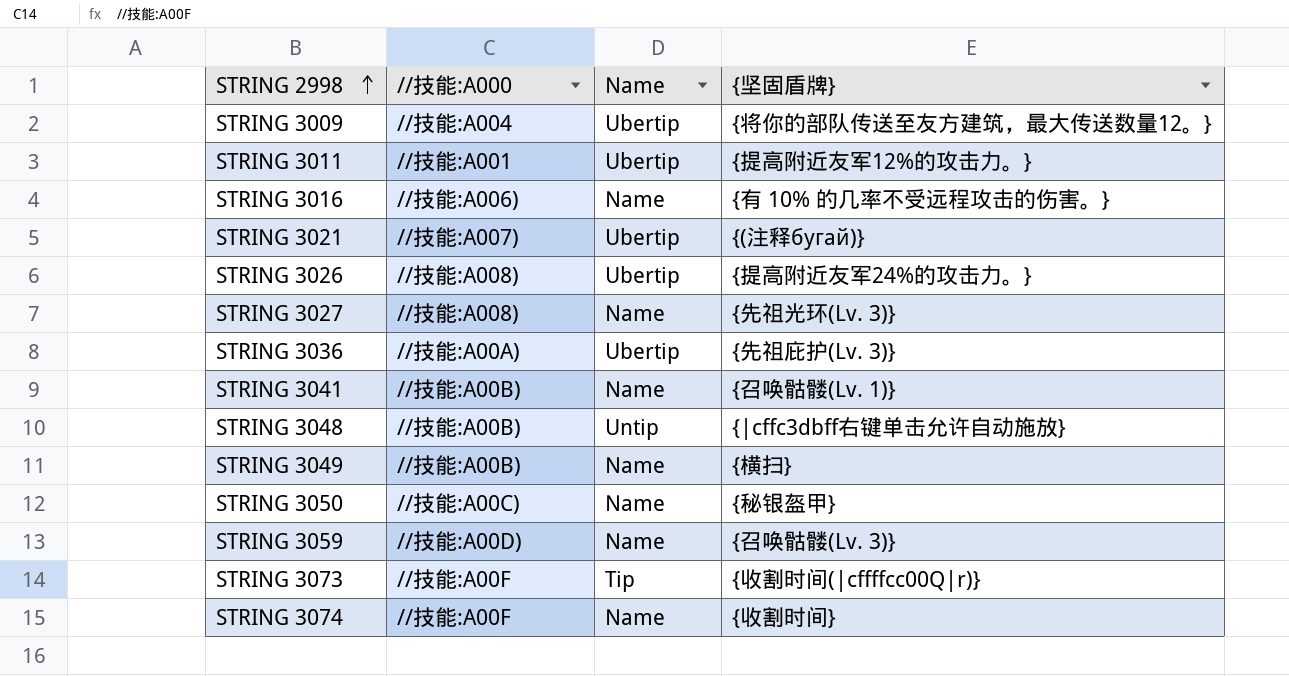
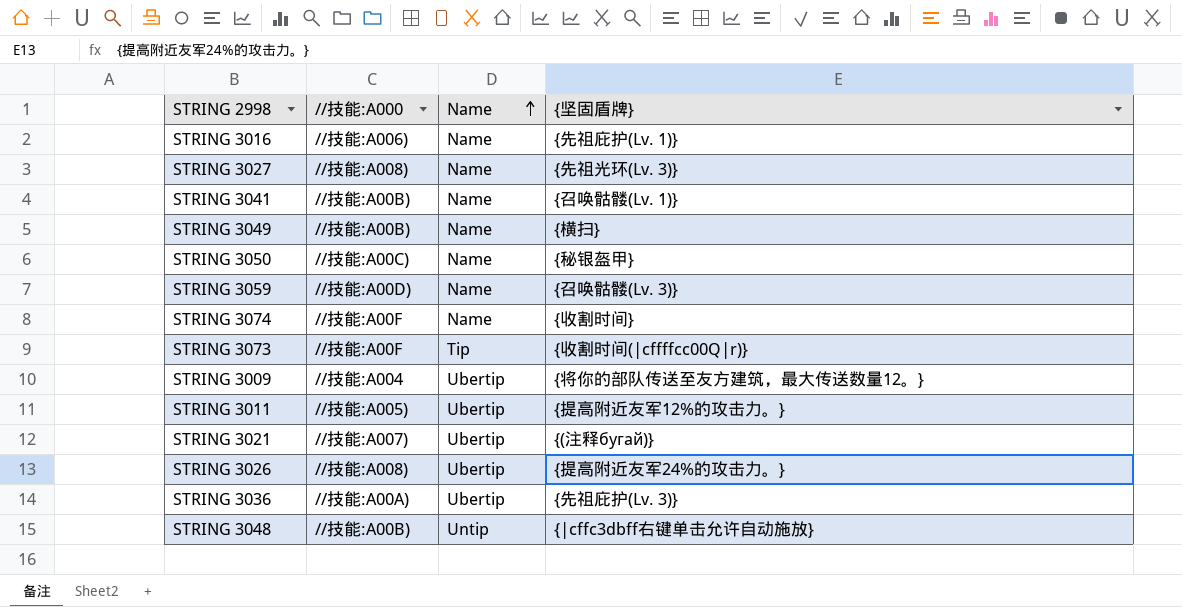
row order: STRING 2998 ascending -> Name ascending
STRING 3016 | {坚固盾牌}: {有 10% 的几率不受远程攻击的伤害。} -> {先祖庇护(Lv. 1)}
STRING 3011 | //技能:A000: //技能:A001 -> //技能:A005)

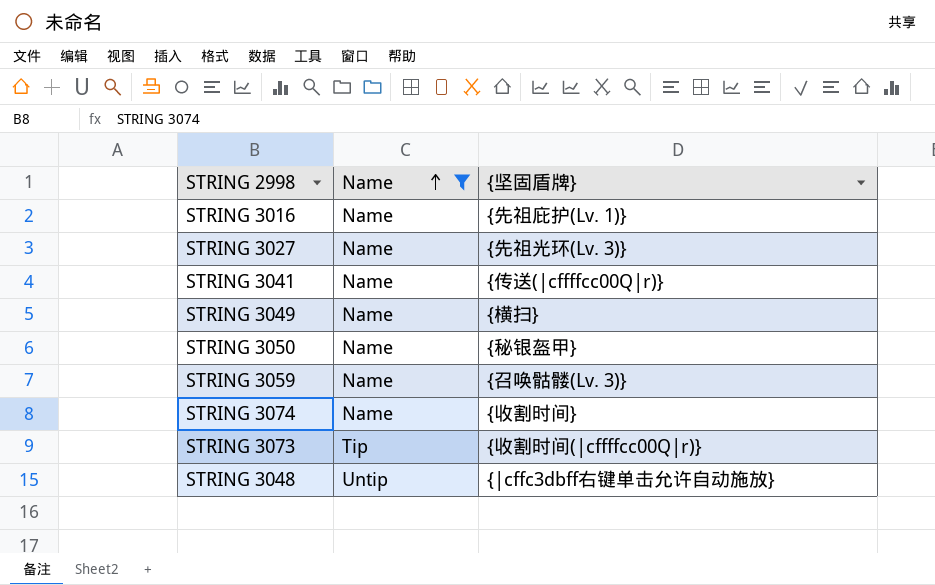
filter: none -> Name != Ubertip
column //技能:A000 | position: 2 -> none
STRING 3041 | {坚固盾牌}: {召唤骷髅(Lv. 1)} -> {传送(|cffffcc00Q|r)}

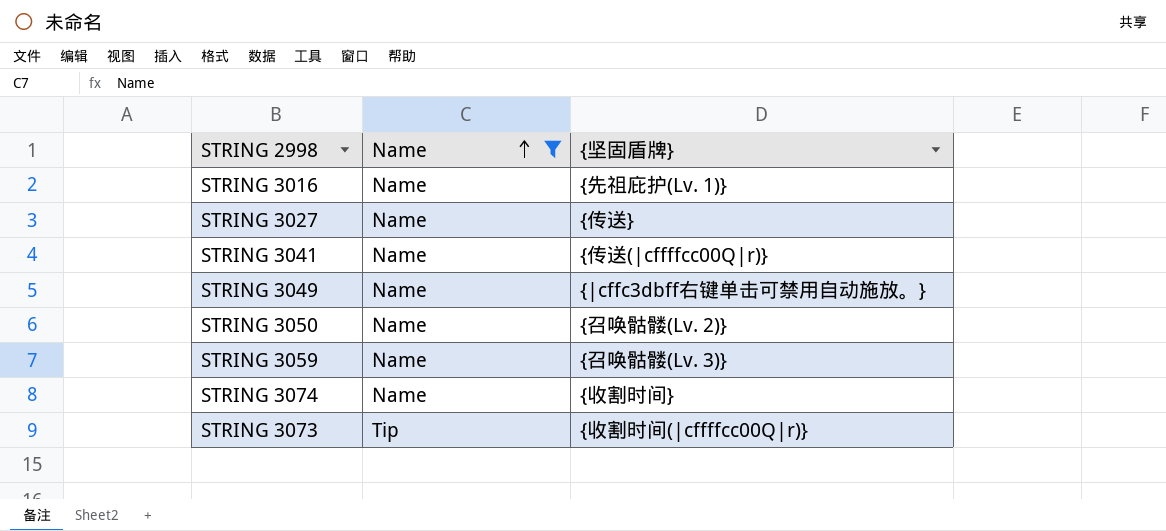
row STRING 3048: Untip | {|cffc3dbff右键单击允许自动施放} -> none
STRING 3027 | {坚固盾牌}: {先祖光环(Lv. 3)} -> {传送}
STRING 3049 | {坚固盾牌}: {横扫} -> {|cffc3dbff右键单击可禁用自动施放。}
STRING 3050 | {坚固盾牌}: {秘银盔甲} -> {召唤骷髅(Lv. 2)}

